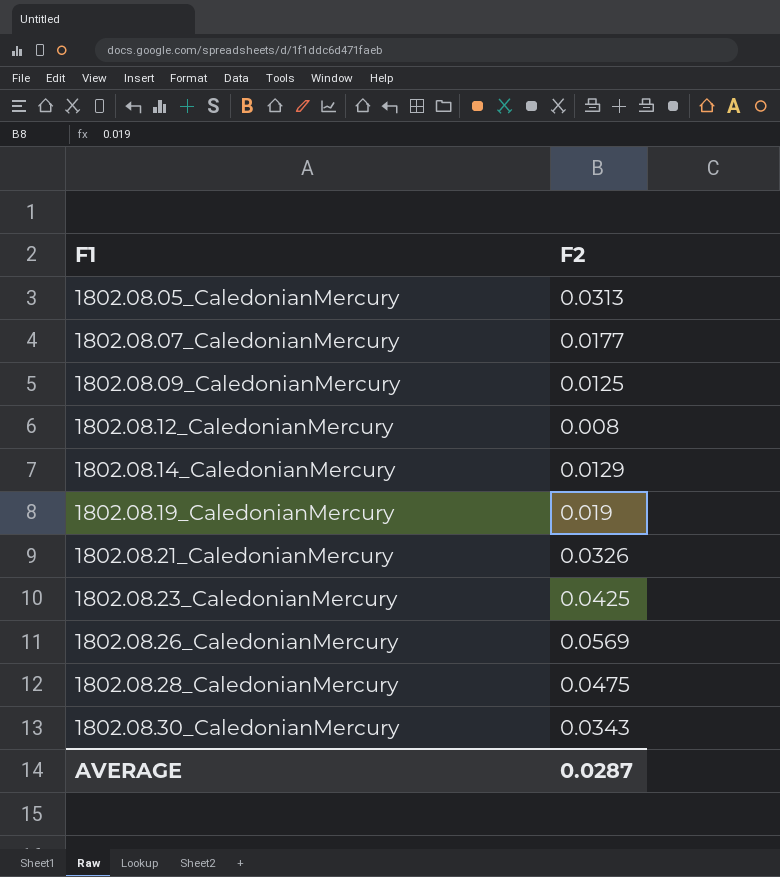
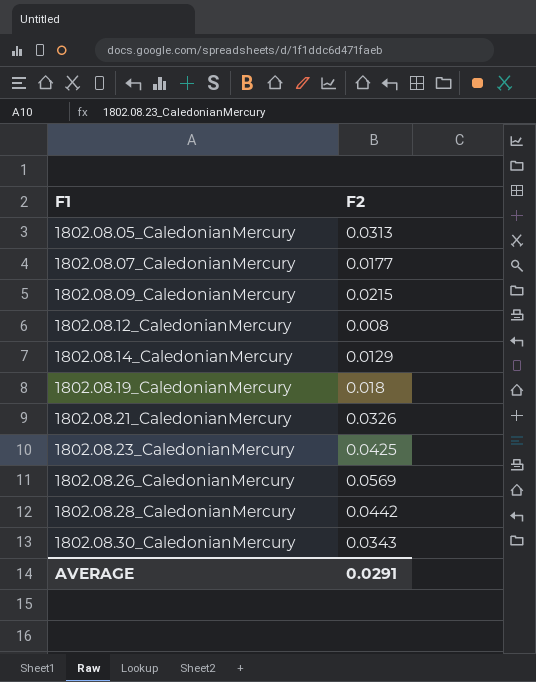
1802.08.09_CaledonianMercury | F2: 0.0125 -> 0.0215
1802.08.19_CaledonianMercury | F2: 0.019 -> 0.018
1802.08.28_CaledonianMercury | F2: 0.0475 -> 0.0442
AVERAGE | F2: 0.0287 -> 0.0291

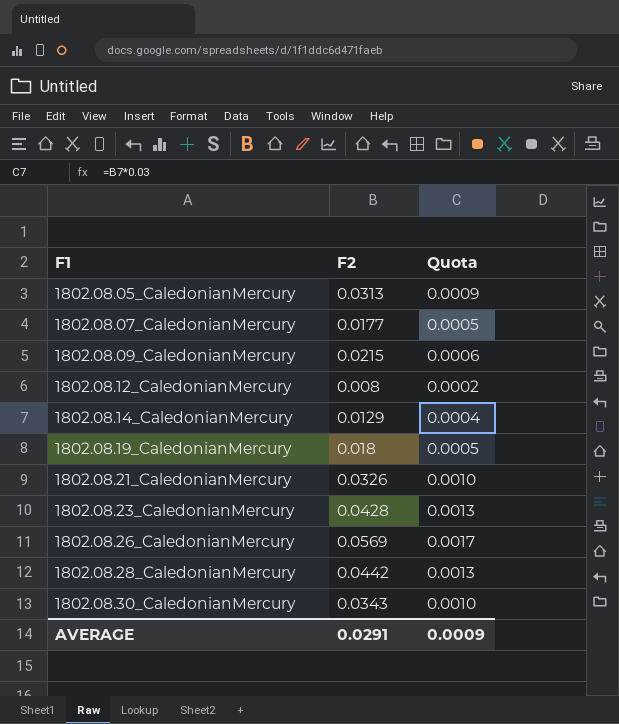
column Quota | formula: none -> [F2] * 0.03
1802.08.23_CaledonianMercury | F2: 0.0425 -> 0.0428

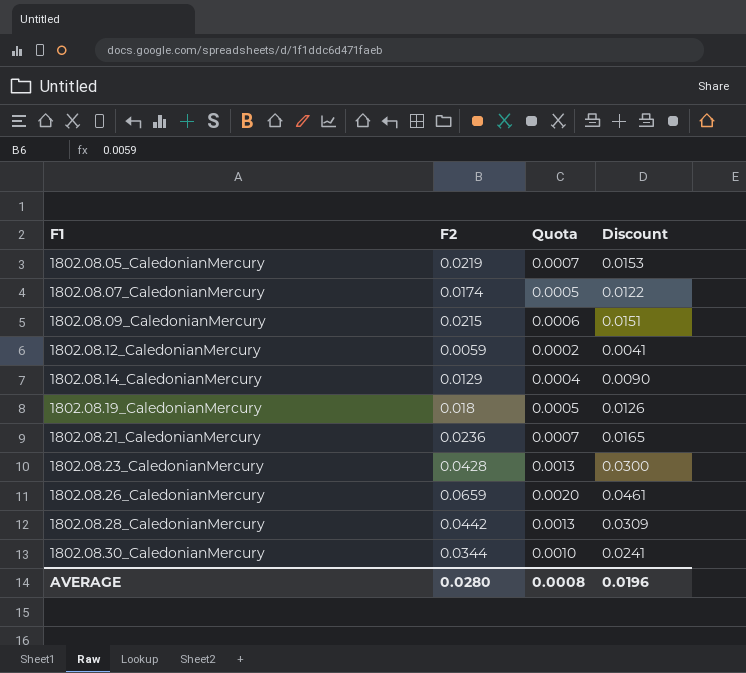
column Discount | formula: none -> [F2] * 0.7
1802.08.05_CaledonianMercury | F2: 0.0313 -> 0.0219
1802.08.05_CaledonianMercury | Quota: 0.0009 -> 0.0007
1802.08.07_CaledonianMercury | F2: 0.0177 -> 0.0174
1802.08.12_CaledonianMercury | F2: 0.008 -> 0.0059
1802.08.21_CaledonianMercury | F2: 0.0326 -> 0.0236
1802.08.21_CaledonianMercury | Quota: 0.0010 -> 0.0007
1802.08.26_CaledonianMercury | F2: 0.0569 -> 0.0659
1802.08.26_CaledonianMercury | Quota: 0.0017 -> 0.0020
1802.08.30_CaledonianMercury | F2: 0.0343 -> 0.0344
AVERAGE | F2: 0.0291 -> 0.0280
AVERAGE | Quota: 0.0009 -> 0.0008

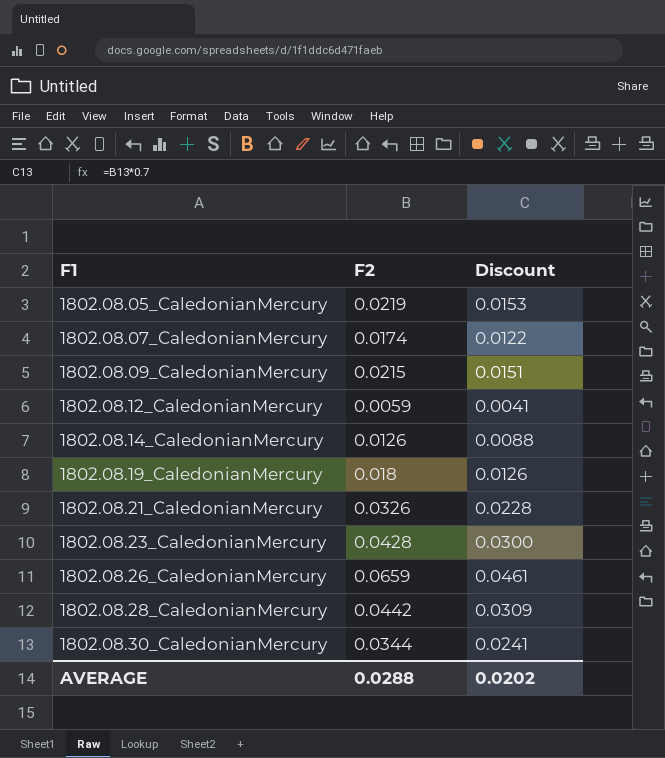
column Quota | formula: [F2] * 0.03 -> none
1802.08.14_CaledonianMercury | F2: 0.0129 -> 0.0126
1802.08.14_CaledonianMercury | Discount: 0.0090 -> 0.0088
1802.08.21_CaledonianMercury | F2: 0.0236 -> 0.0326
1802.08.21_CaledonianMercury | Discount: 0.0165 -> 0.0228
AVERAGE | F2: 0.0280 -> 0.0288
AVERAGE | Discount: 0.0196 -> 0.0202

